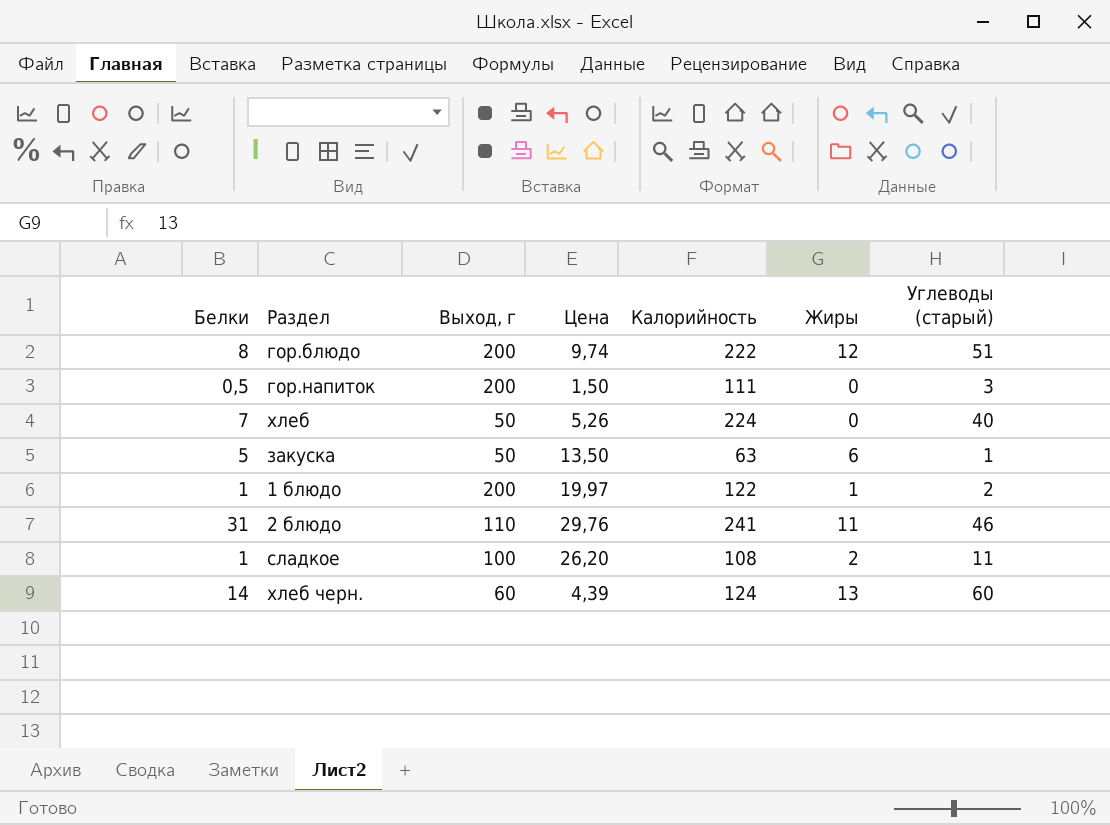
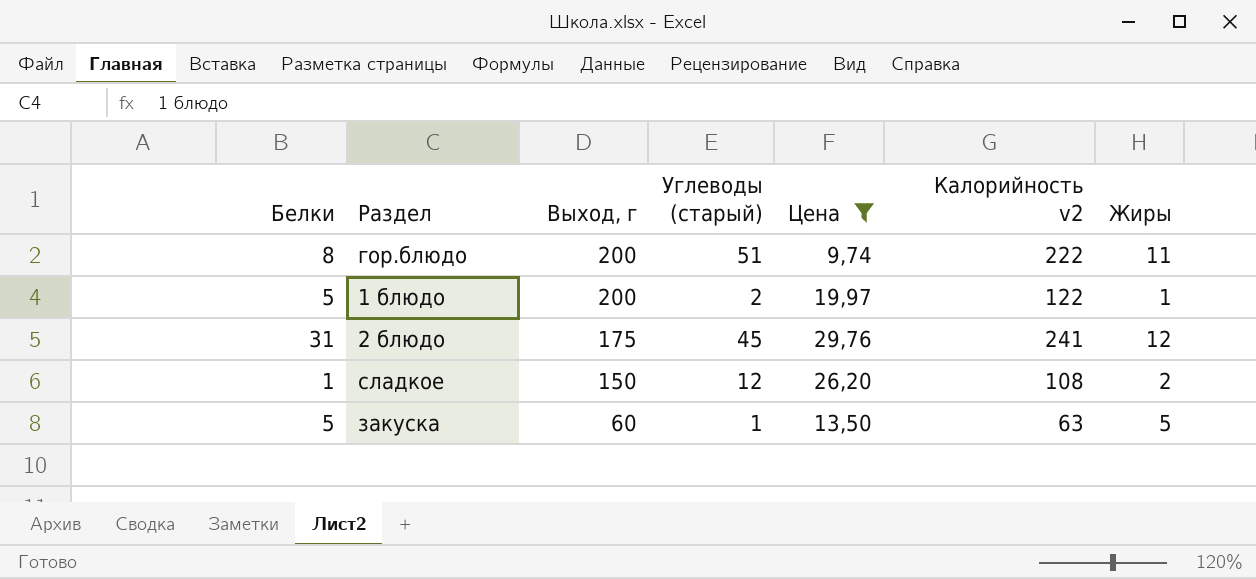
filter: none -> Цена >= 9,74
row order: none -> Выход, г descending
column Углеводы (старый) | position: 7 -> 4
column name: Калорийность -> Калорийность v2
гор.блюдо | Жиры: 12 -> 11
1 блюдо | Белки: 1 -> 5
2 блюдо | Выход, г: 110 -> 175
2 блюдо | Углеводы (старый): 46 -> 45
2 блюдо | Жиры: 11 -> 12
сладкое | Выход, г: 100 -> 150
сладкое | Углеводы (старый): 11 -> 12
закуска | Выход, г: 50 -> 60
закуска | Жиры: 6 -> 5

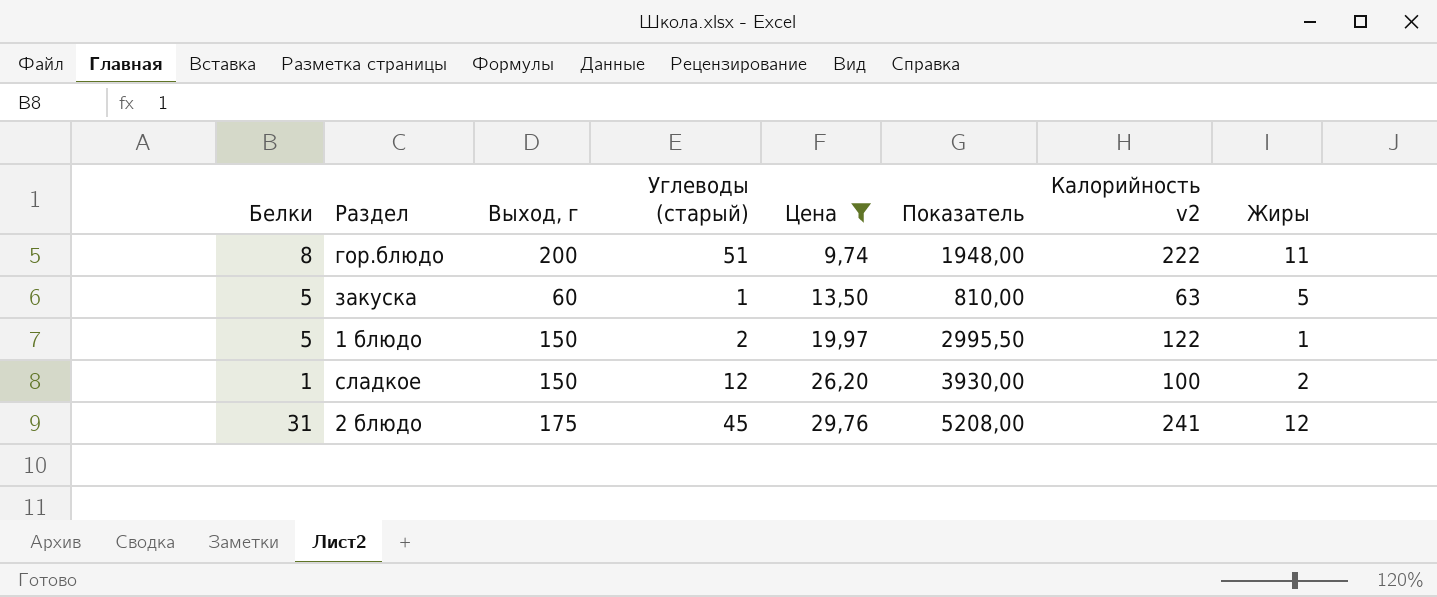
row order: Выход, г descending -> Цена ascending
column Показатель | formula: none -> [Выход, г] * [Цена]
1 блюдо | Выход, г: 200 -> 150
сладкое | Калорийность v2: 108 -> 100

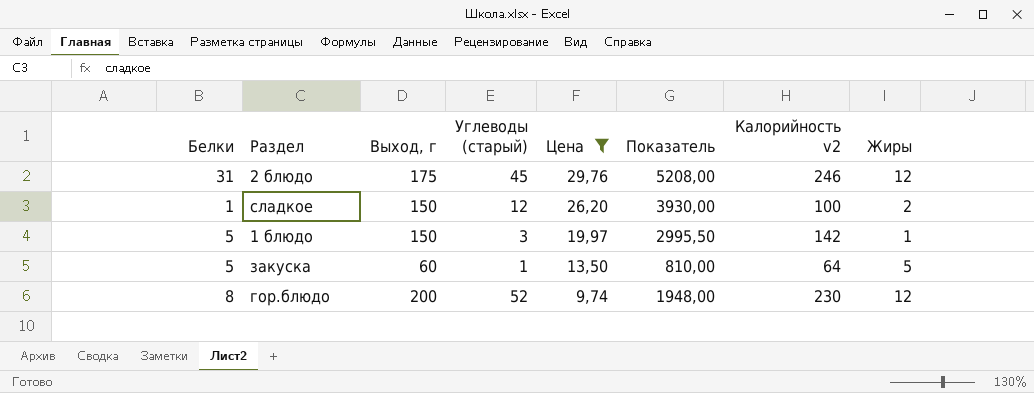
row order: Цена ascending -> Цена descending
2 блюдо | Калорийность v2: 241 -> 246
1 блюдо | Углеводы (старый): 2 -> 3
1 блюдо | Калорийность v2: 122 -> 142
закуска | Калорийность v2: 63 -> 64
гор.блюдо | Углеводы (старый): 51 -> 52
гор.блюдо | Калорийность v2: 222 -> 230
гор.блюдо | Жиры: 11 -> 12

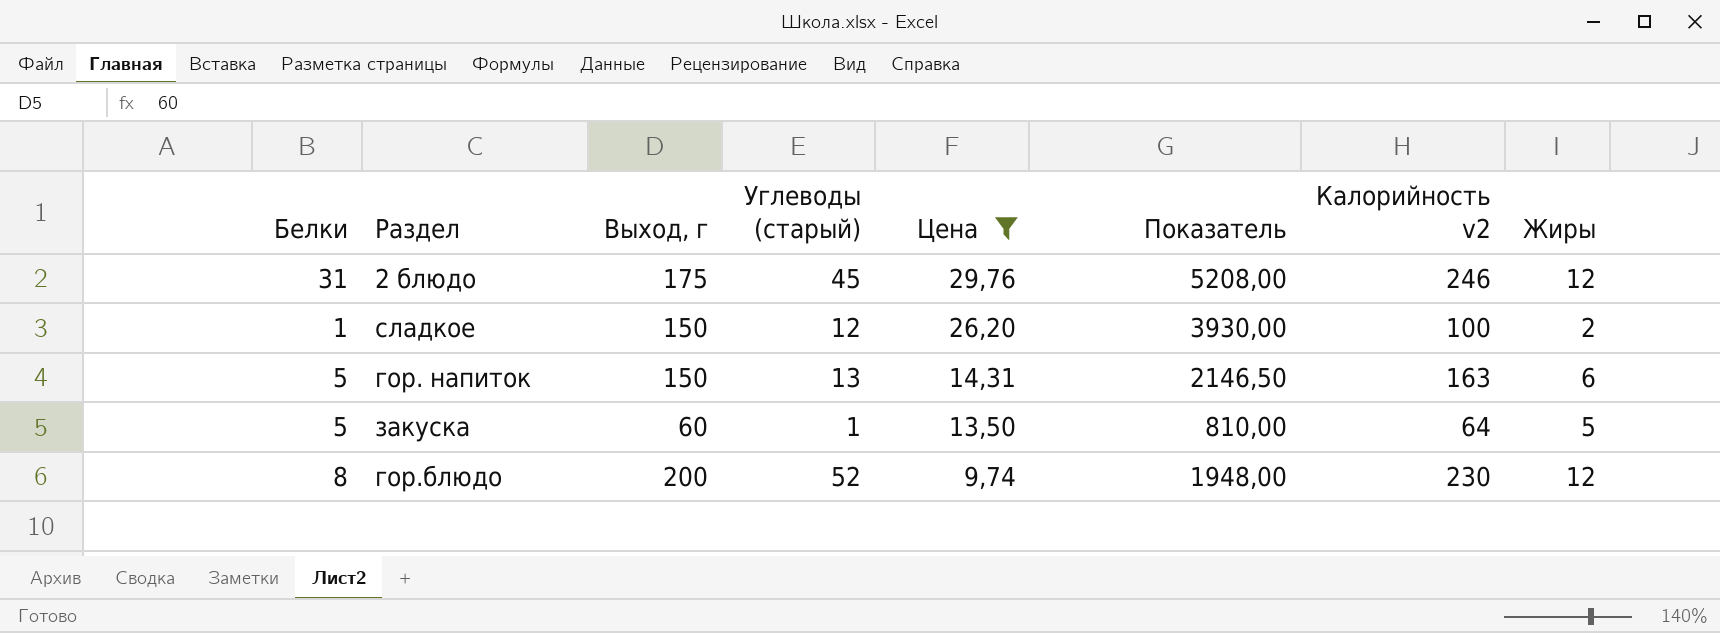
row 1 блюдо: 5 | 150 | 3 | 19,97 | 2995,50 | 142 | 1 -> none
row гор. напиток: none -> 5 | 150 | 13 | 14,31 | 2146,50 | 163 | 6

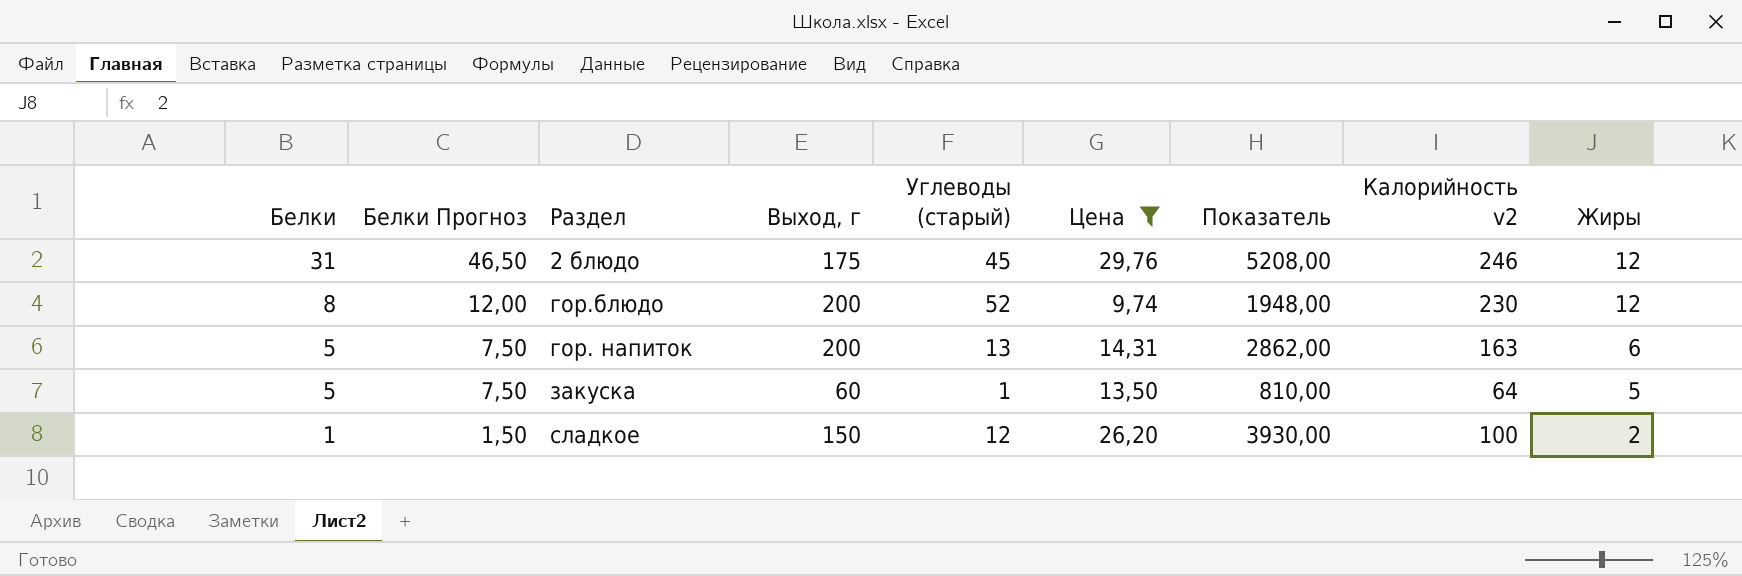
row order: Цена descending -> Белки descending
column Белки Прогноз | formula: none -> [Белки] * 1,5
гор. напиток | Выход, г: 150 -> 200
гор. напиток | Показатель: 2146,50 -> 2862,00

